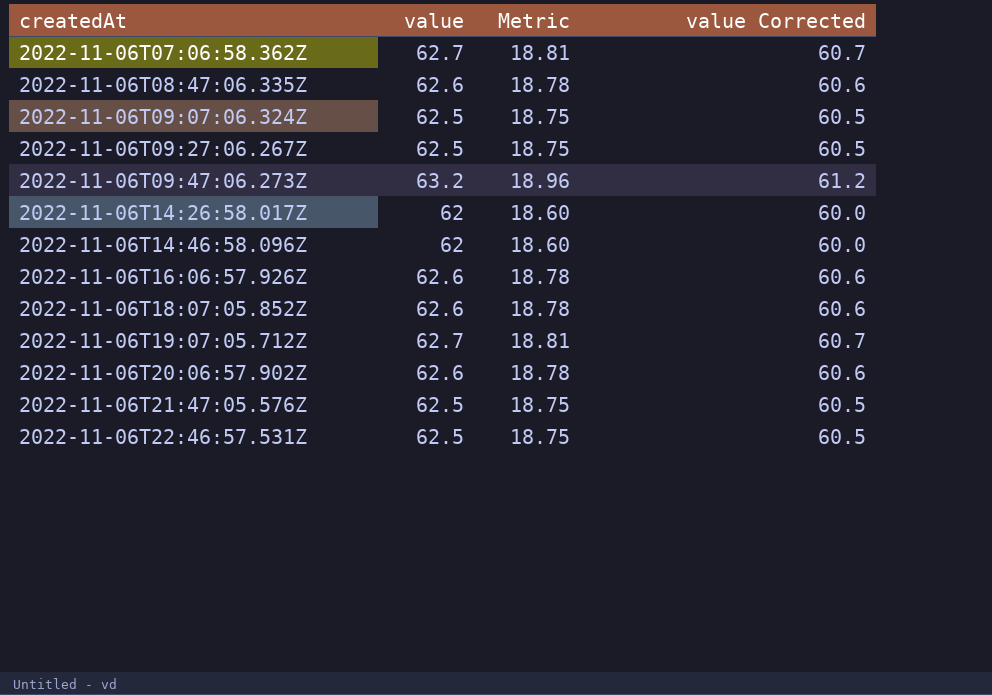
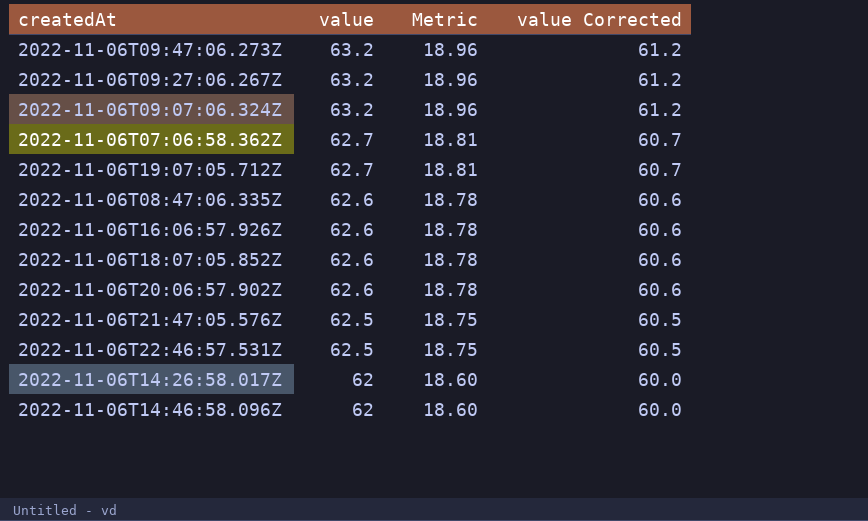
row order: createdAt ascending -> value descending
2022-11-06T09:27:06.267Z | value: 62.5 -> 63.2
2022-11-06T09:27:06.267Z | Metric: 18.75 -> 18.96
2022-11-06T09:27:06.267Z | value Corrected: 60.5 -> 61.2
2022-11-06T09:07:06.324Z | value: 62.5 -> 63.2
2022-11-06T09:07:06.324Z | Metric: 18.75 -> 18.96
2022-11-06T09:07:06.324Z | value Corrected: 60.5 -> 61.2

